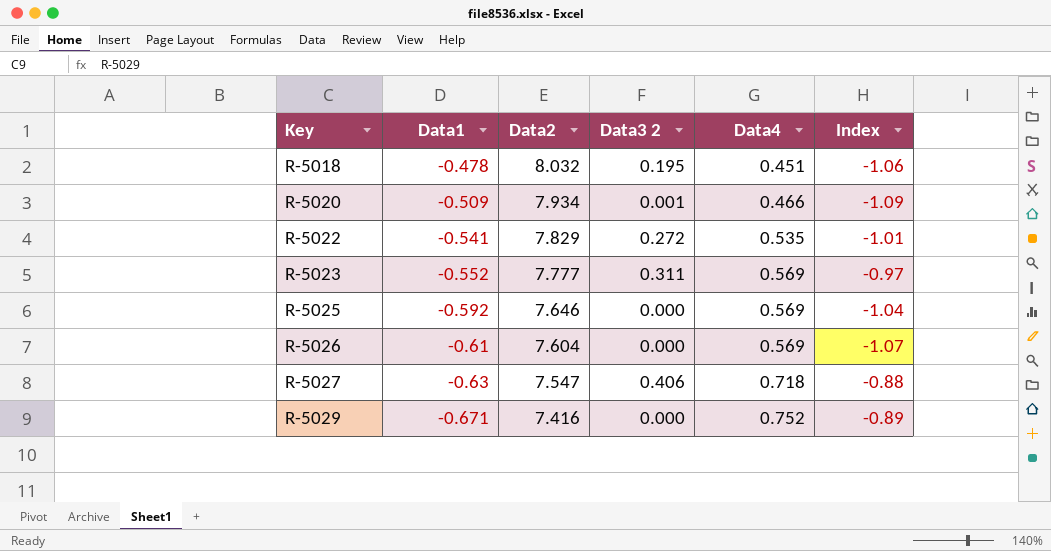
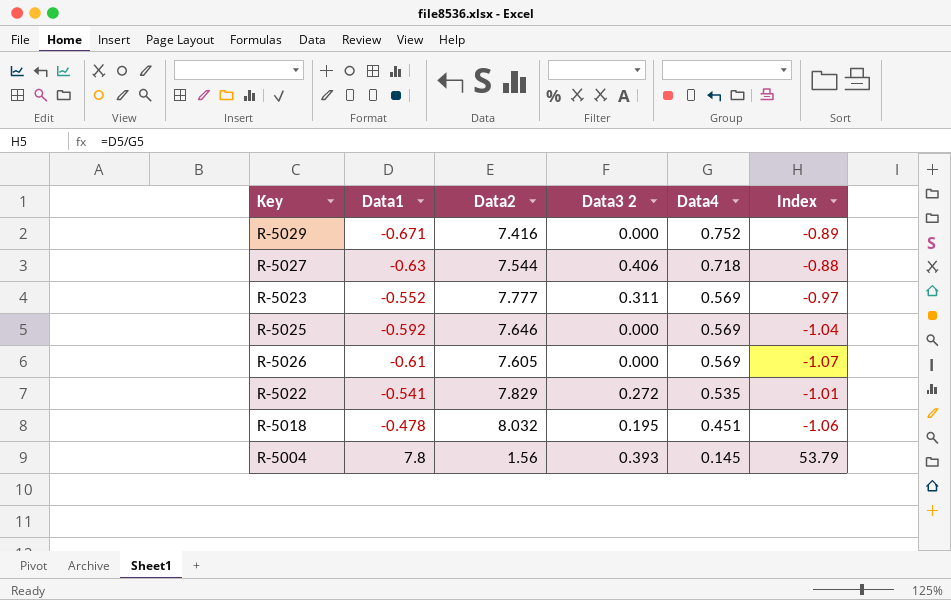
row order: Key ascending -> Data4 descending
row R-5020: -0.509 | 7.934 | 0.001 | 0.466 | -1.09 -> none
R-5027 | Data2: 7.547 -> 7.544
R-5026 | Data2: 7.604 -> 7.605
row R-5004: none -> 7.8 | 1.56 | 0.393 | 0.145 | 53.79

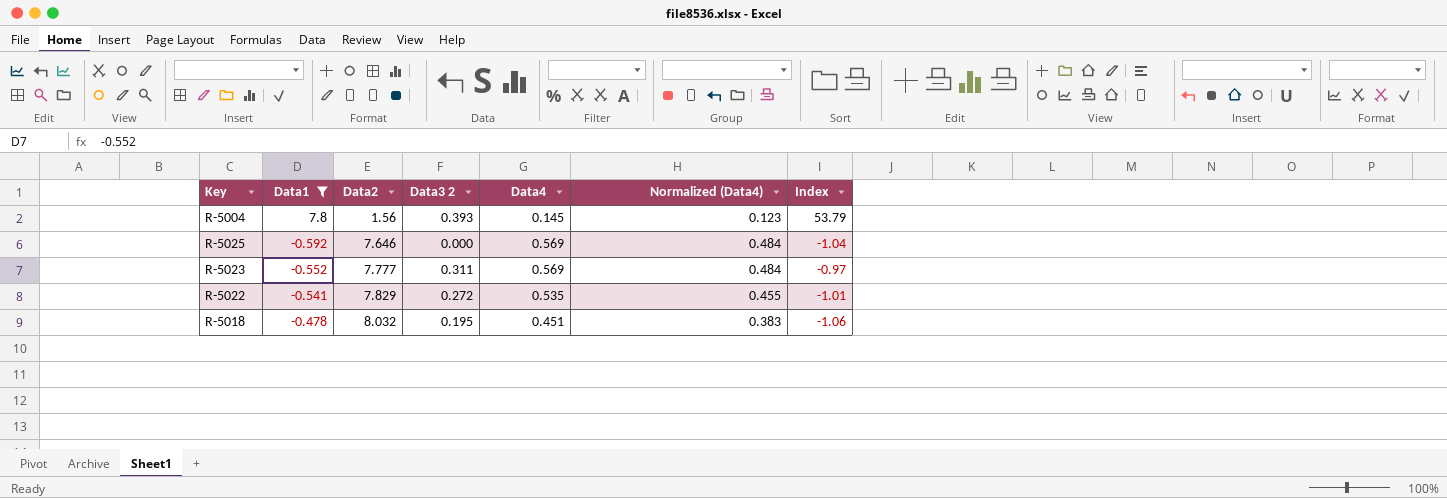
filter: none -> Data1 >= -0.592
row order: Data4 descending -> Data2 ascending
column Normalized (Data4) | formula: none -> [Data4] * 0.85

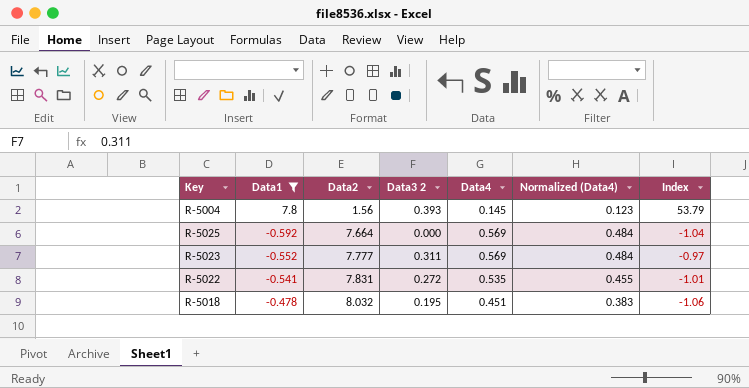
R-5025 | Data2: 7.646 -> 7.664
R-5022 | Data2: 7.829 -> 7.831

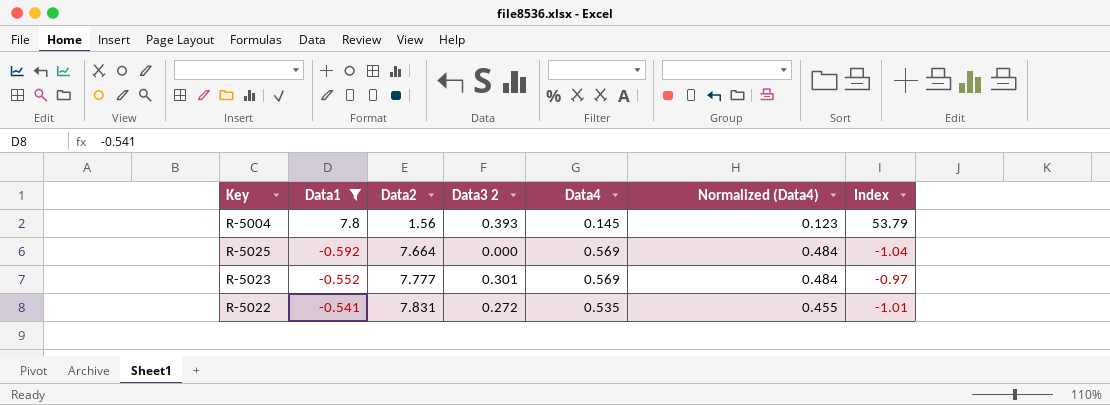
row R-5018: -0.478 | 8.032 | 0.195 | 0.451 | 0.383 | -1.06 -> none
R-5023 | Data3 2: 0.311 -> 0.301

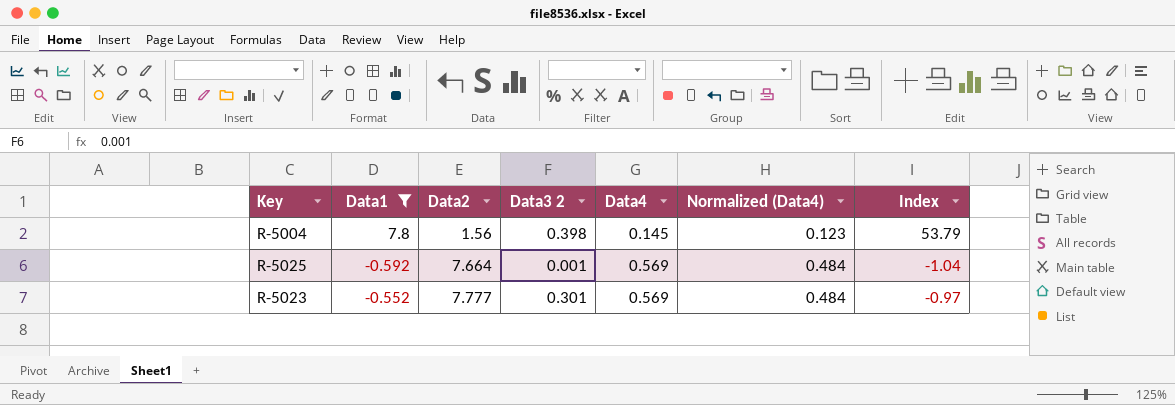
row R-5022: -0.541 | 7.831 | 0.272 | 0.535 | 0.455 | -1.01 -> none
R-5004 | Data3 2: 0.393 -> 0.398
R-5025 | Data3 2: 0.000 -> 0.001

